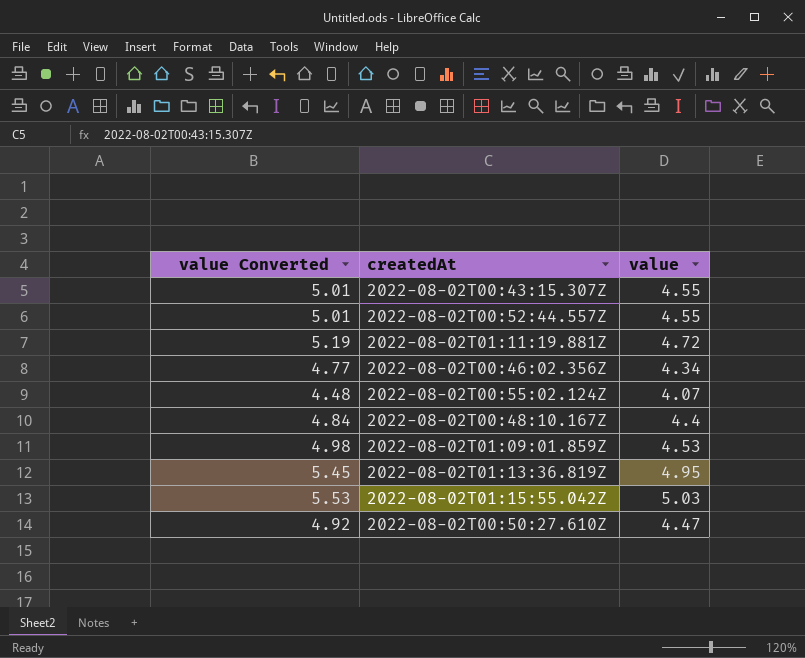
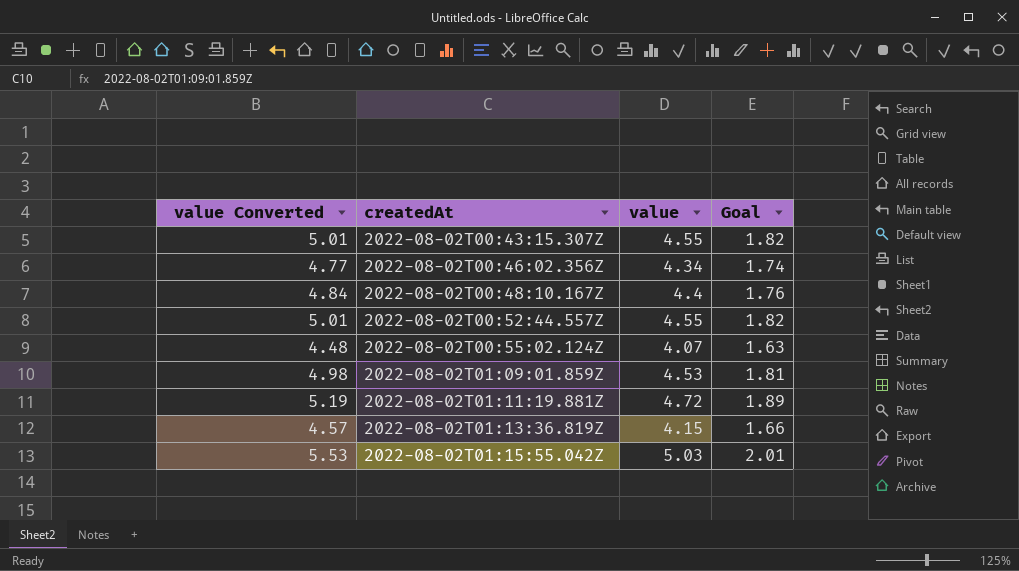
row order: none -> createdAt ascending
column Goal | formula: none -> [value] * 0.4
row 2022-08-02T00:50:27.610Z: 4.92 | 4.47 -> none
2022-08-02T01:13:36.819Z | value Converted: 5.45 -> 4.57
2022-08-02T01:13:36.819Z | value: 4.95 -> 4.15

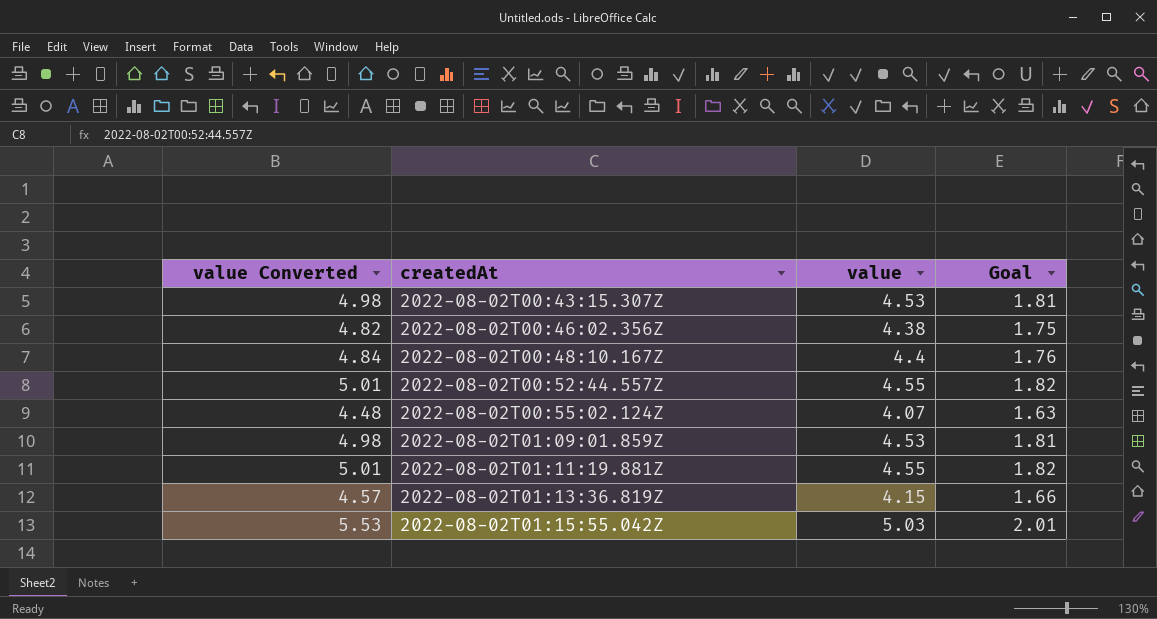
2022-08-02T00:43:15.307Z | value Converted: 5.01 -> 4.98
2022-08-02T00:43:15.307Z | value: 4.55 -> 4.53
2022-08-02T00:43:15.307Z | Goal: 1.82 -> 1.81
2022-08-02T00:46:02.356Z | value Converted: 4.77 -> 4.82
2022-08-02T00:46:02.356Z | value: 4.34 -> 4.38
2022-08-02T00:46:02.356Z | Goal: 1.74 -> 1.75
2022-08-02T01:11:19.881Z | value Converted: 5.19 -> 5.01
2022-08-02T01:11:19.881Z | value: 4.72 -> 4.55
2022-08-02T01:11:19.881Z | Goal: 1.89 -> 1.82

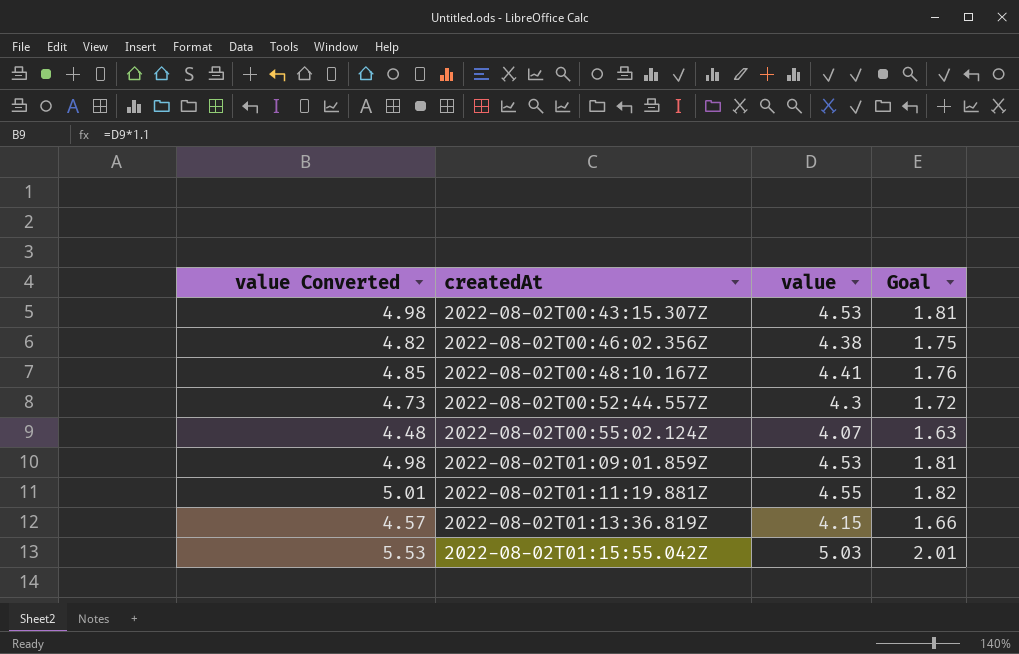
2022-08-02T00:48:10.167Z | value Converted: 4.84 -> 4.85
2022-08-02T00:48:10.167Z | value: 4.4 -> 4.41
2022-08-02T00:52:44.557Z | value Converted: 5.01 -> 4.73
2022-08-02T00:52:44.557Z | value: 4.55 -> 4.3
2022-08-02T00:52:44.557Z | Goal: 1.82 -> 1.72

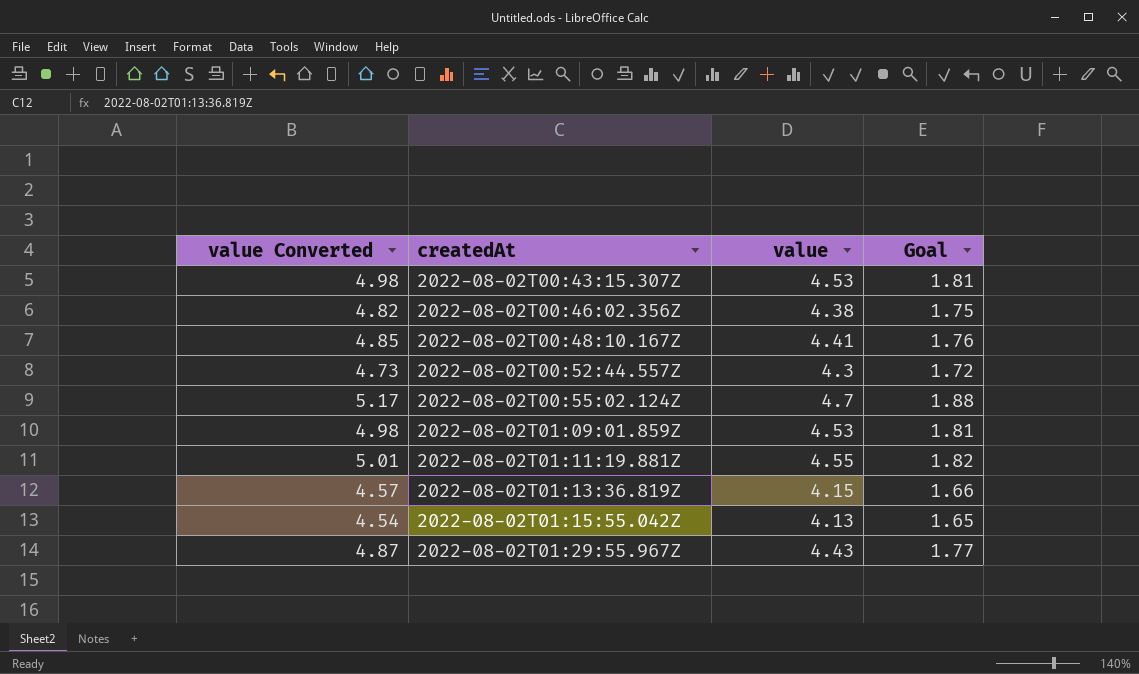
2022-08-02T00:55:02.124Z | value Converted: 4.48 -> 5.17
2022-08-02T00:55:02.124Z | value: 4.07 -> 4.7
2022-08-02T00:55:02.124Z | Goal: 1.63 -> 1.88
2022-08-02T01:15:55.042Z | value Converted: 5.53 -> 4.54
2022-08-02T01:15:55.042Z | value: 5.03 -> 4.13
2022-08-02T01:15:55.042Z | Goal: 2.01 -> 1.65
row 2022-08-02T01:29:55.967Z: none -> 4.87 | 4.43 | 1.77

